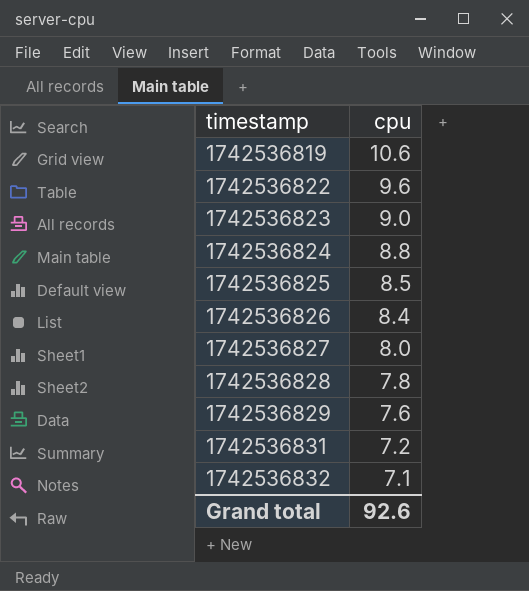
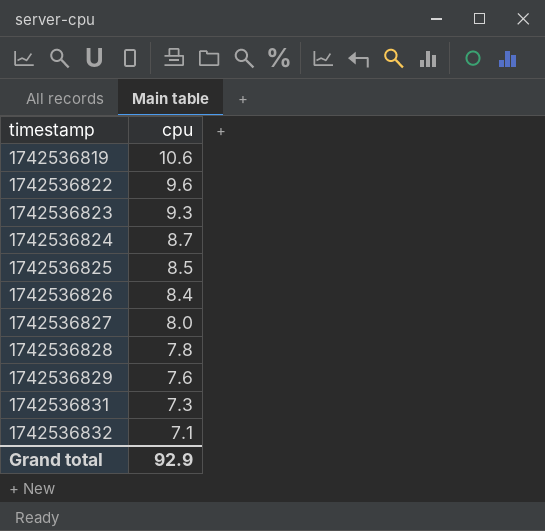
1742536823 | cpu: 9.0 -> 9.3
1742536824 | cpu: 8.8 -> 8.7
1742536831 | cpu: 7.2 -> 7.3
Grand total | cpu: 92.6 -> 92.9

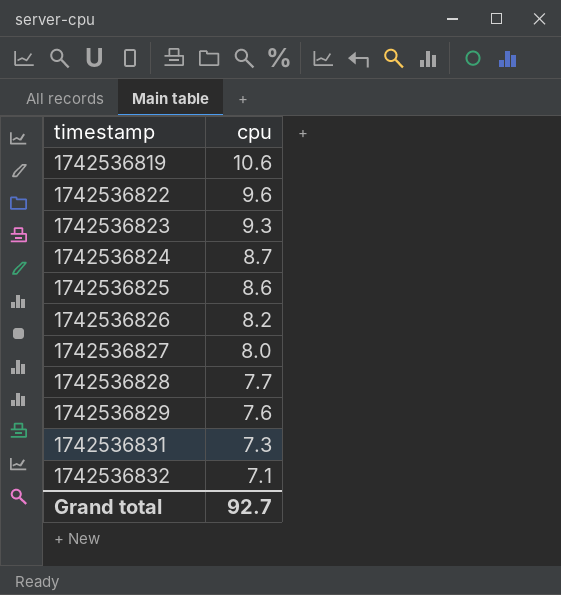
1742536825 | cpu: 8.5 -> 8.6
1742536826 | cpu: 8.4 -> 8.2
1742536828 | cpu: 7.8 -> 7.7
Grand total | cpu: 92.9 -> 92.7

